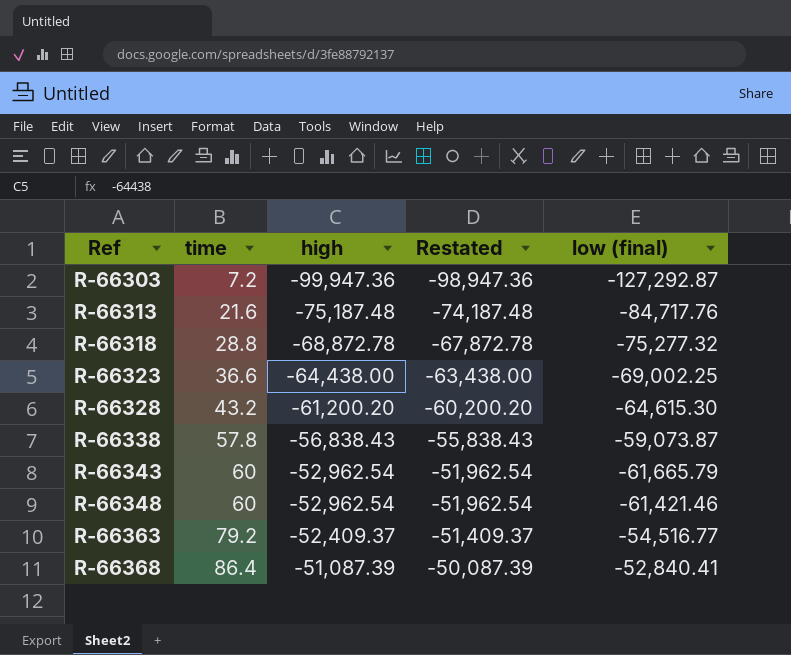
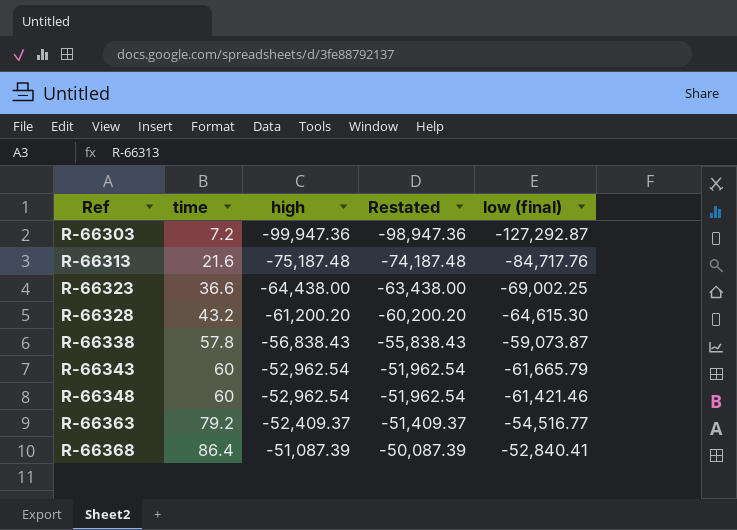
row R-66318: 28.8 | -68,872.78 | -67,872.78 | -75,277.32 -> none

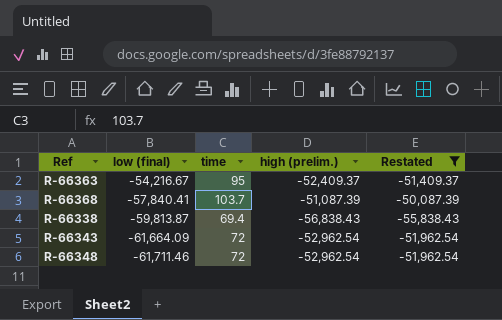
filter: none -> Restated >= -55,838.43
row order: Ref ascending -> low (final) descending
column low (final) | position: 5 -> 2
column name: high -> high (prelim.)
R-66363 | low (final): -54,516.77 -> -54,216.67
R-66363 | time: 79.2 -> 95
R-66368 | low (final): -52,840.41 -> -57,840.41
R-66368 | time: 86.4 -> 103.7
R-66338 | low (final): -59,073.87 -> -59,813.87
R-66338 | time: 57.8 -> 69.4
R-66343 | low (final): -61,665.79 -> -61,664.09
R-66343 | time: 60 -> 72
R-66348 | low (final): -61,421.46 -> -61,711.46
R-66348 | time: 60 -> 72

